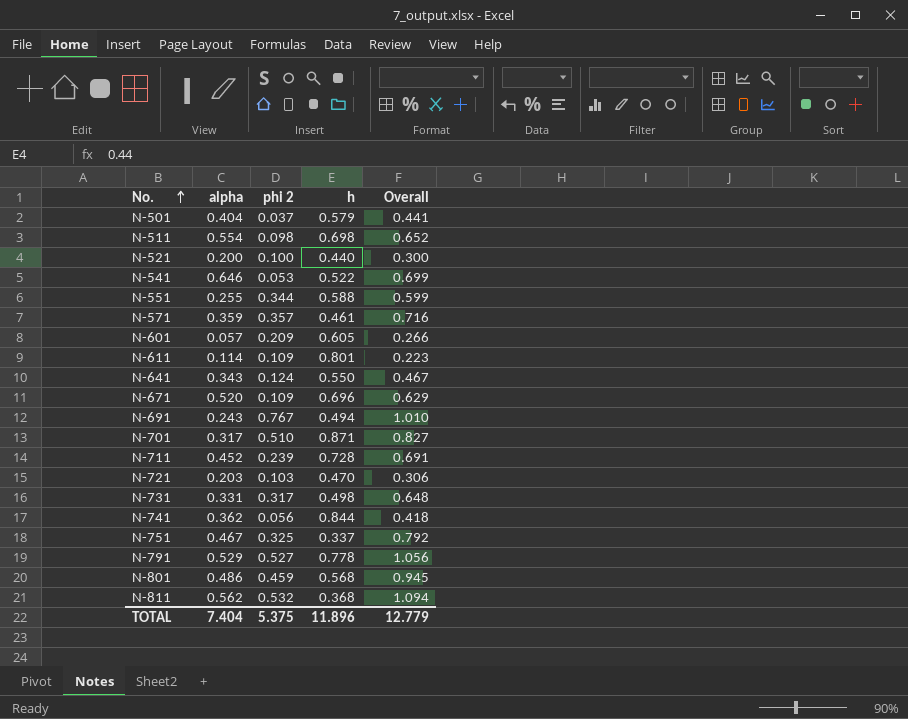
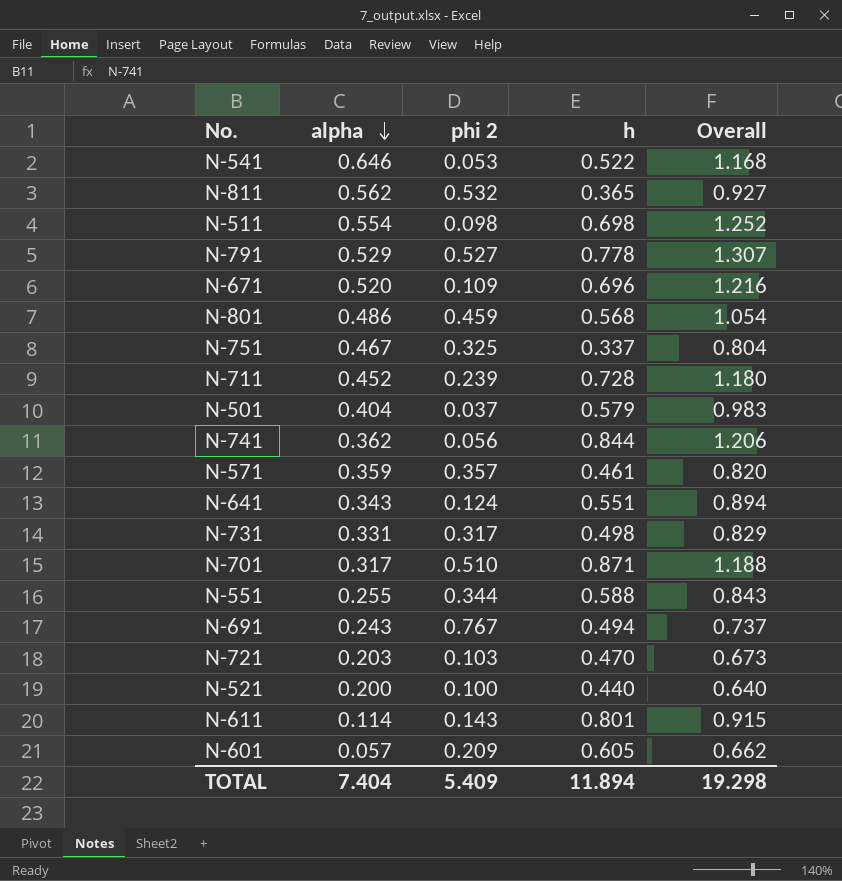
row order: No. ascending -> alpha descending
column Overall | formula: [alpha] + [phi 2] -> [alpha] + [h]
N-811 | h: 0.368 -> 0.365
N-641 | h: 0.550 -> 0.551
N-611 | phi 2: 0.109 -> 0.143
TOTAL | phi 2: 5.375 -> 5.409
TOTAL | h: 11.896 -> 11.894
TOTAL | Overall: 12.779 -> 19.298

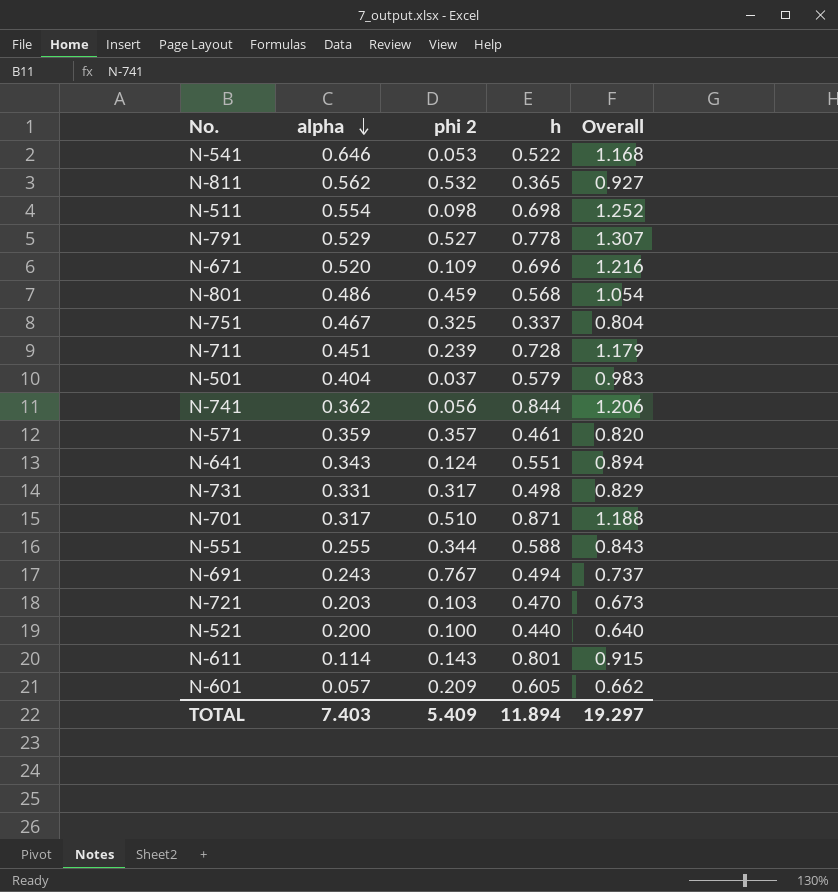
N-711 | alpha: 0.452 -> 0.451
N-711 | Overall: 1.180 -> 1.179
TOTAL | alpha: 7.404 -> 7.403
TOTAL | Overall: 19.298 -> 19.297

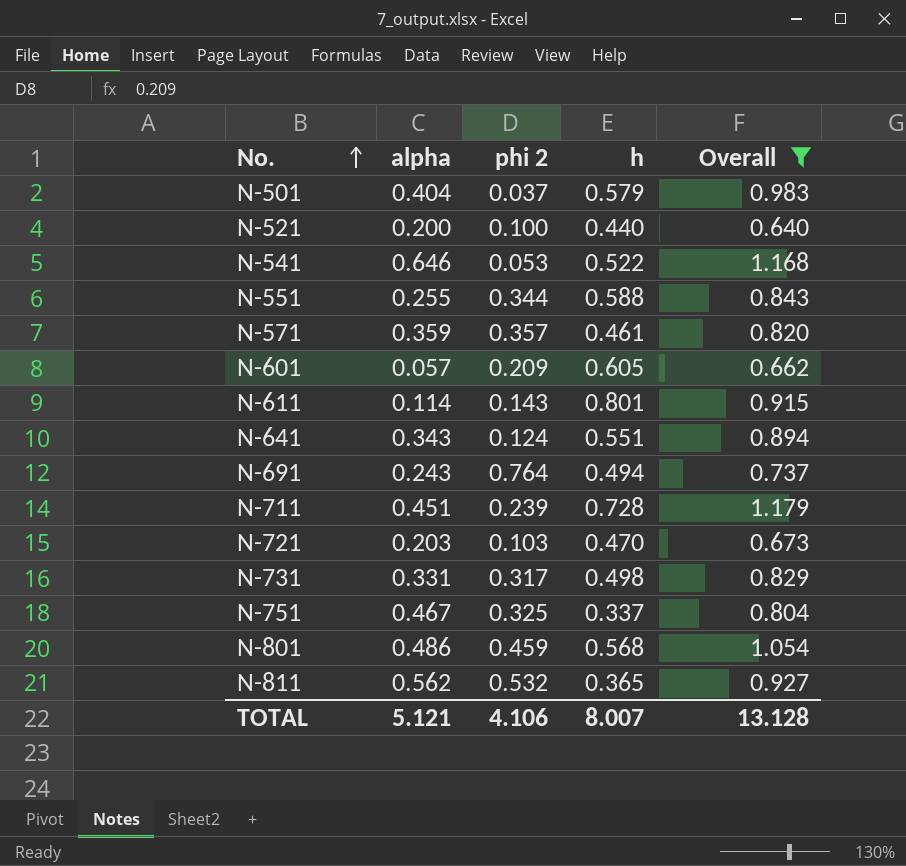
filter: none -> Overall <= 1.179
row order: alpha descending -> No. ascending
N-691 | phi 2: 0.767 -> 0.764
TOTAL | alpha: 7.403 -> 5.121
TOTAL | phi 2: 5.409 -> 4.106
TOTAL | h: 11.894 -> 8.007
TOTAL | Overall: 19.297 -> 13.128

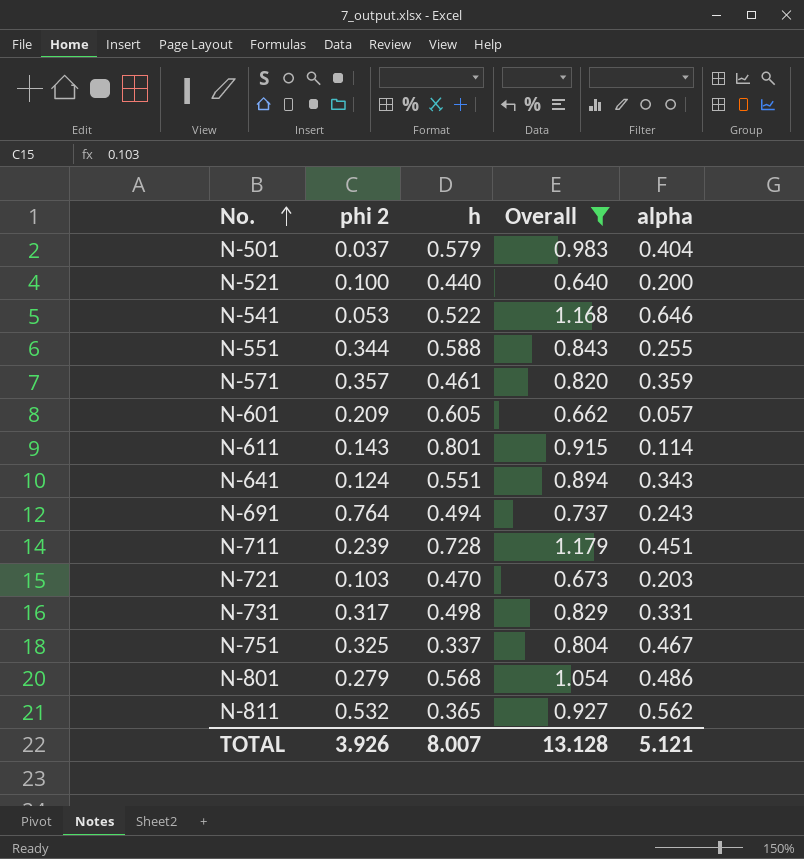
column alpha | position: 2 -> 5
N-801 | phi 2: 0.459 -> 0.279
TOTAL | phi 2: 4.106 -> 3.926

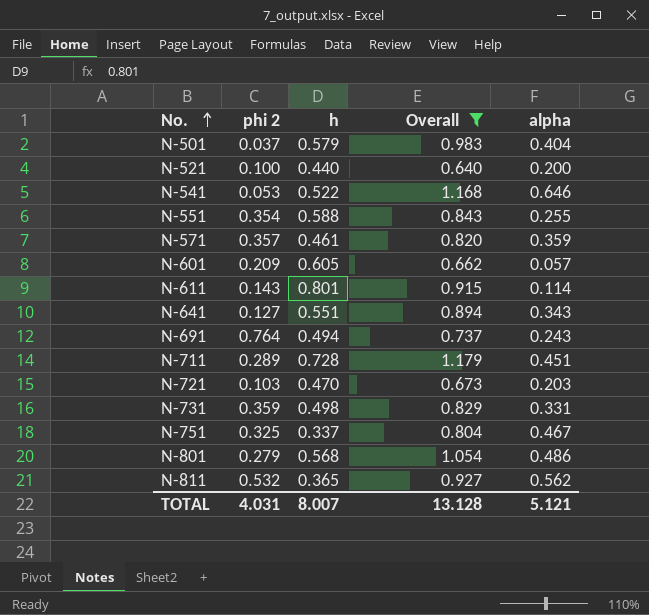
N-551 | phi 2: 0.344 -> 0.354
N-641 | phi 2: 0.124 -> 0.127
N-711 | phi 2: 0.239 -> 0.289
N-731 | phi 2: 0.317 -> 0.359
TOTAL | phi 2: 3.926 -> 4.031

